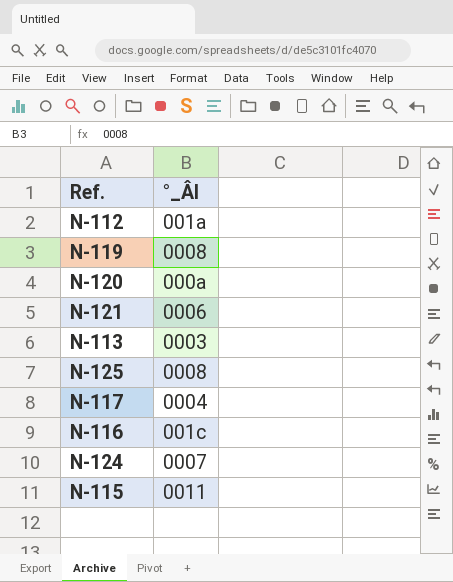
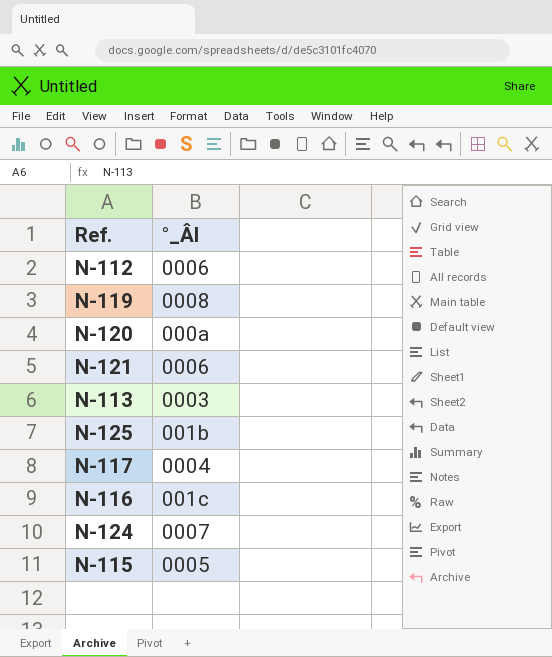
N-112 | °_ÂI: 001a -> 0006
N-125 | °_ÂI: 0008 -> 001b
N-115 | °_ÂI: 0011 -> 0005

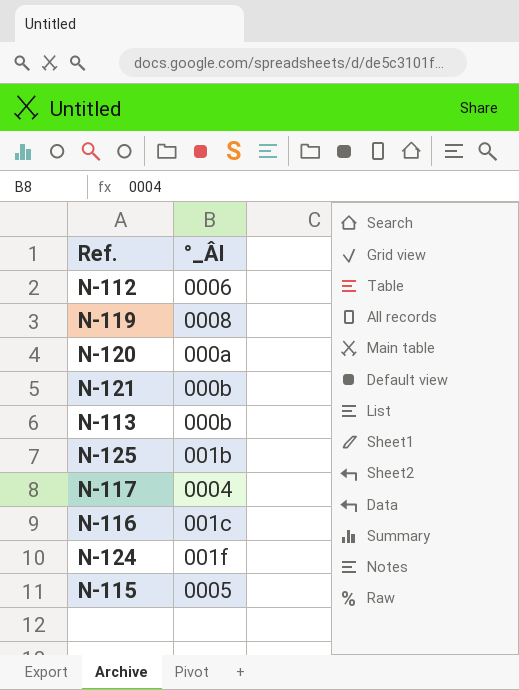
N-121 | °_ÂI: 0006 -> 000b
N-113 | °_ÂI: 0003 -> 000b
N-124 | °_ÂI: 0007 -> 001f

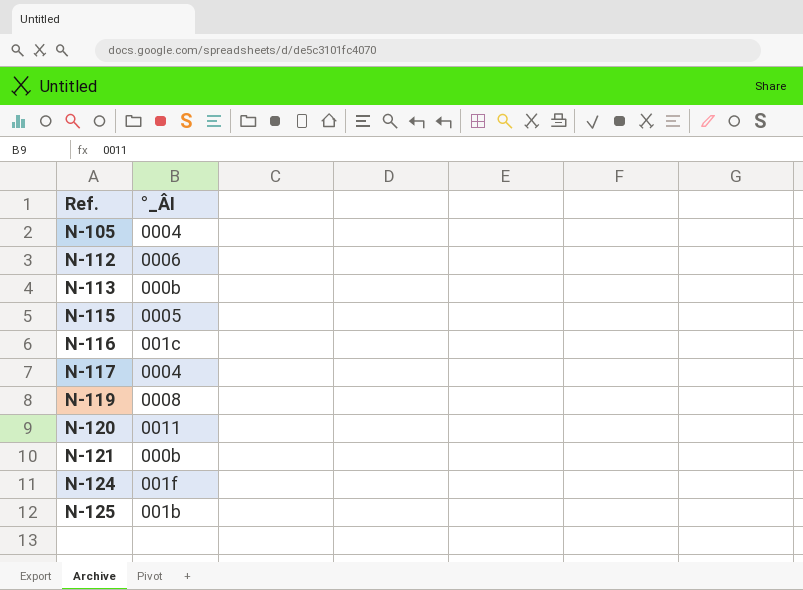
row order: none -> Ref. ascending
row N-105: none -> 0004
N-120 | °_ÂI: 000a -> 0011

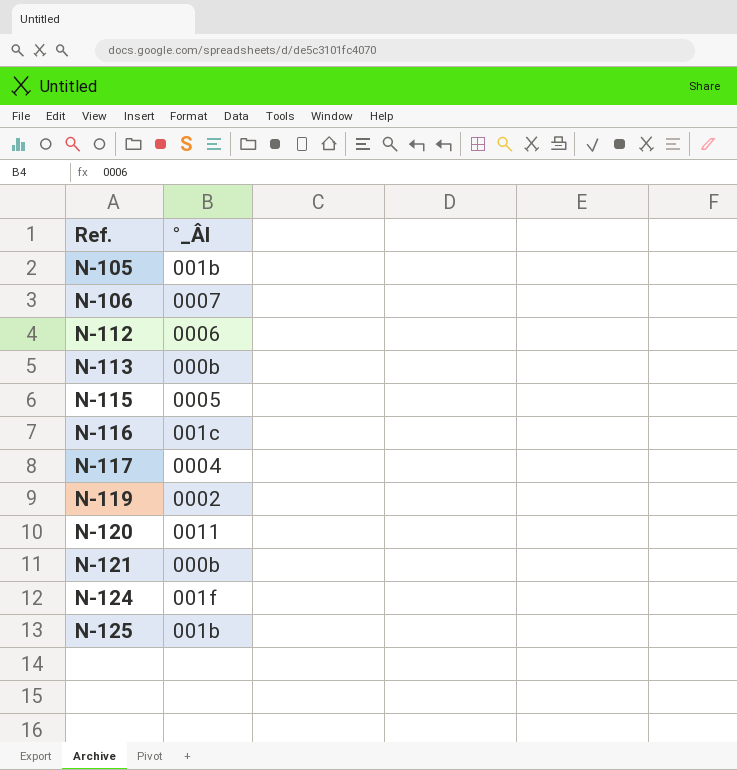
N-105 | °_ÂI: 0004 -> 001b
row N-106: none -> 0007
N-119 | °_ÂI: 0008 -> 0002

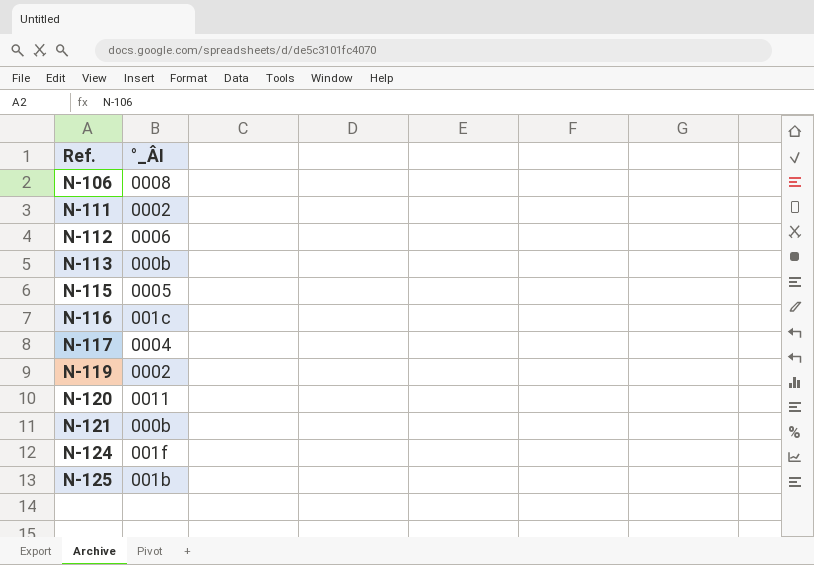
row N-105: 001b -> none
N-106 | °_ÂI: 0007 -> 0008
row N-111: none -> 0002

